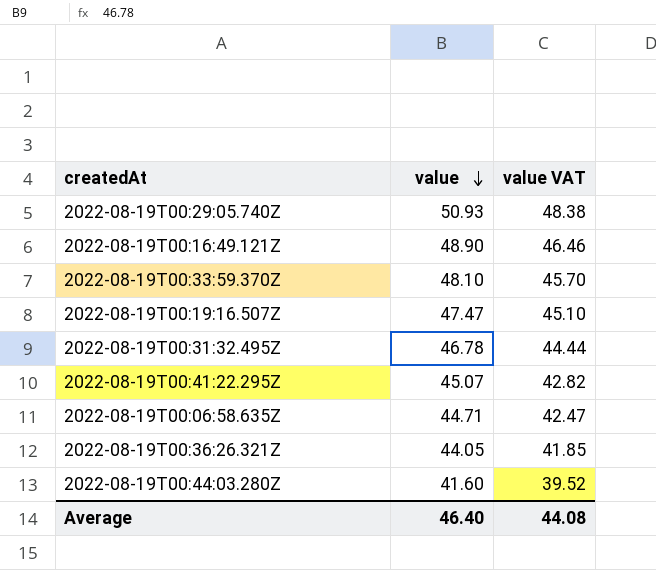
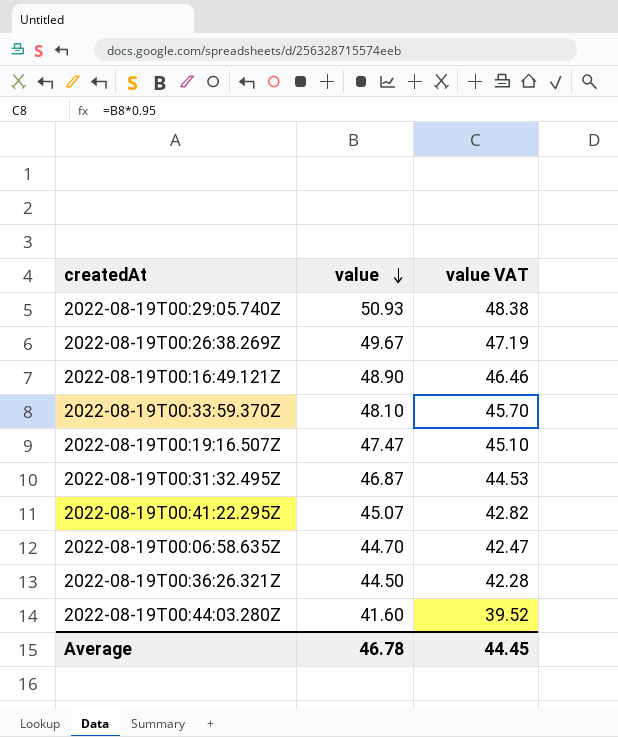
row 2022-08-19T00:26:38.269Z: none -> 49.67 | 47.19
2022-08-19T00:31:32.495Z | value: 46.78 -> 46.87
2022-08-19T00:31:32.495Z | value VAT: 44.44 -> 44.53
2022-08-19T00:06:58.635Z | value: 44.71 -> 44.70
2022-08-19T00:36:26.321Z | value: 44.05 -> 44.50
2022-08-19T00:36:26.321Z | value VAT: 41.85 -> 42.28
Average | value: 46.40 -> 46.78
Average | value VAT: 44.08 -> 44.45

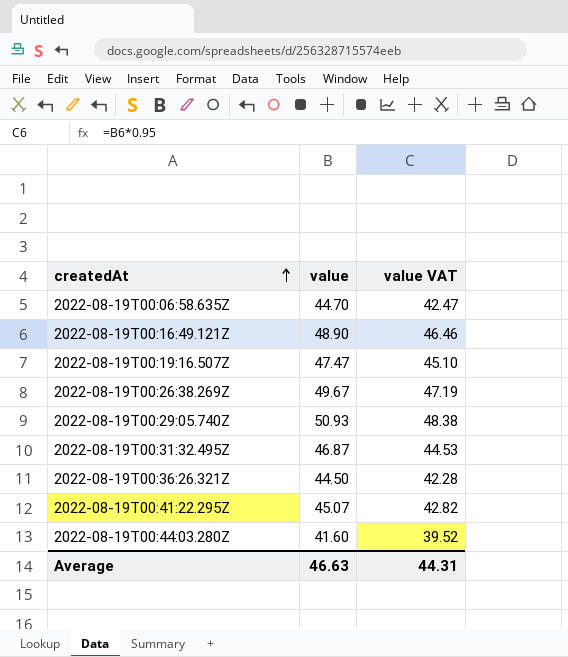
row order: value descending -> createdAt ascending
row 2022-08-19T00:33:59.370Z: 48.10 | 45.70 -> none
Average | value: 46.78 -> 46.63
Average | value VAT: 44.45 -> 44.31

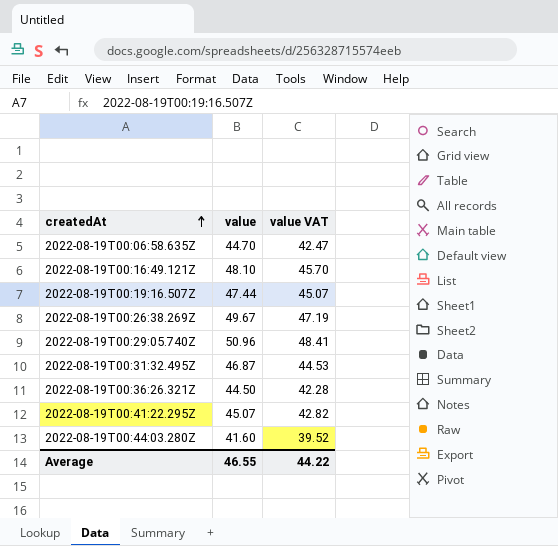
2022-08-19T00:16:49.121Z | value: 48.90 -> 48.10
2022-08-19T00:16:49.121Z | value VAT: 46.46 -> 45.70
2022-08-19T00:19:16.507Z | value: 47.47 -> 47.44
2022-08-19T00:19:16.507Z | value VAT: 45.10 -> 45.07
2022-08-19T00:29:05.740Z | value: 50.93 -> 50.96
2022-08-19T00:29:05.740Z | value VAT: 48.38 -> 48.41
Average | value: 46.63 -> 46.55
Average | value VAT: 44.31 -> 44.22

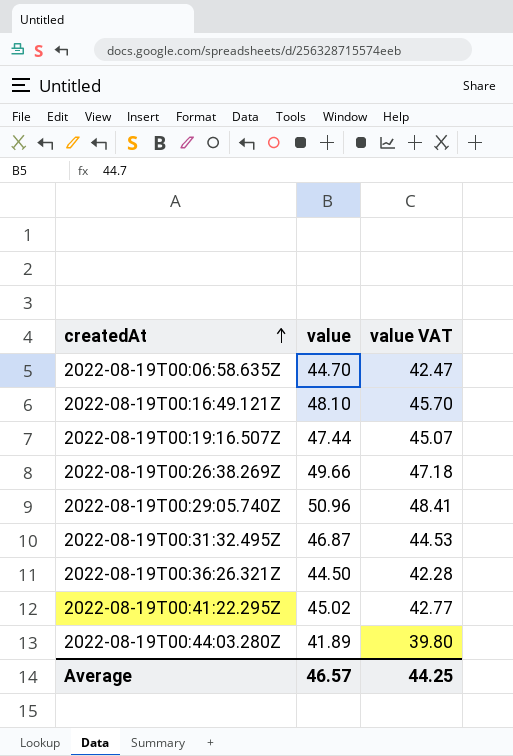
2022-08-19T00:26:38.269Z | value: 49.67 -> 49.66
2022-08-19T00:26:38.269Z | value VAT: 47.19 -> 47.18
2022-08-19T00:41:22.295Z | value: 45.07 -> 45.02
2022-08-19T00:41:22.295Z | value VAT: 42.82 -> 42.77
2022-08-19T00:44:03.280Z | value: 41.60 -> 41.89
2022-08-19T00:44:03.280Z | value VAT: 39.52 -> 39.80
Average | value: 46.55 -> 46.57
Average | value VAT: 44.22 -> 44.25

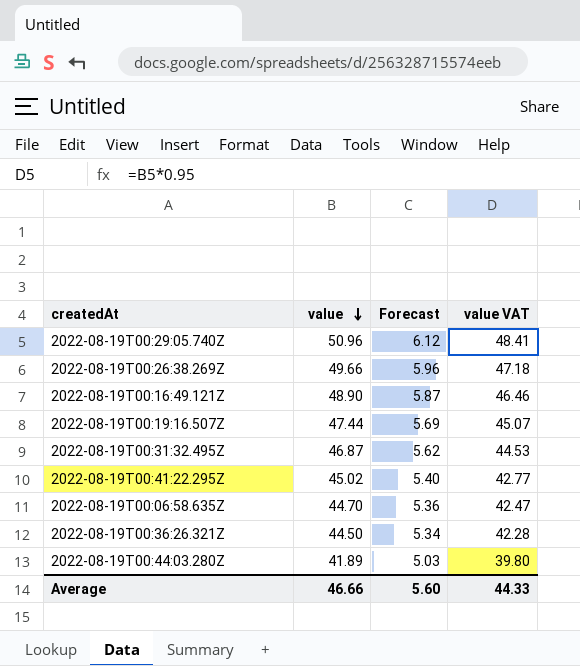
row order: createdAt ascending -> value descending
column Forecast | formula: none -> [value] * 0.12
2022-08-19T00:16:49.121Z | value: 48.10 -> 48.90
2022-08-19T00:16:49.121Z | value VAT: 45.70 -> 46.46
Average | value: 46.57 -> 46.66
Average | value VAT: 44.25 -> 44.33

